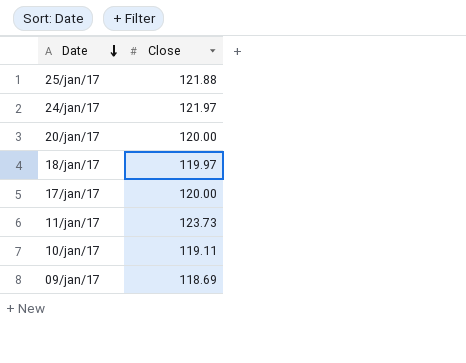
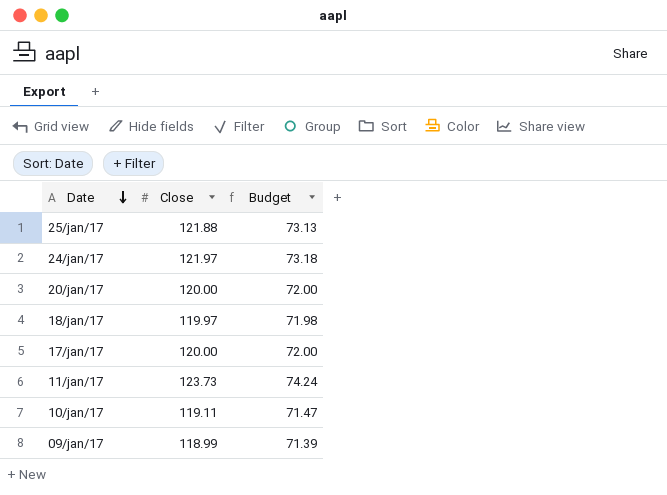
column Budget | formula: none -> [Close] * 0.6
09/jan/17 | Close: 118.69 -> 118.99

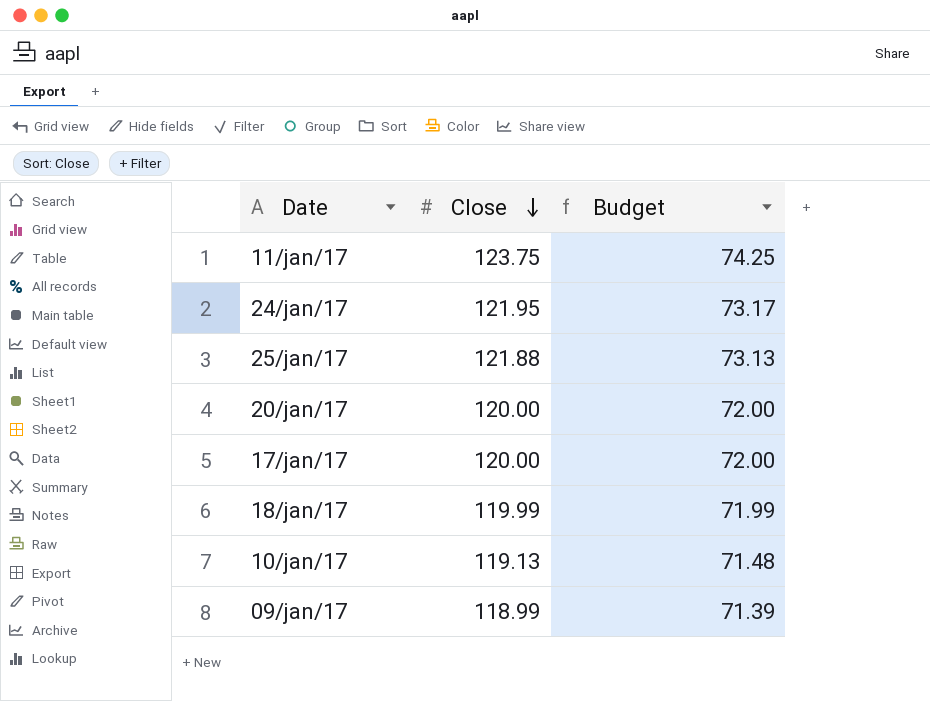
row order: Date descending -> Close descending
11/jan/17 | Close: 123.73 -> 123.75
11/jan/17 | Budget: 74.24 -> 74.25
24/jan/17 | Close: 121.97 -> 121.95
24/jan/17 | Budget: 73.18 -> 73.17
18/jan/17 | Close: 119.97 -> 119.99
18/jan/17 | Budget: 71.98 -> 71.99
10/jan/17 | Close: 119.11 -> 119.13
10/jan/17 | Budget: 71.47 -> 71.48

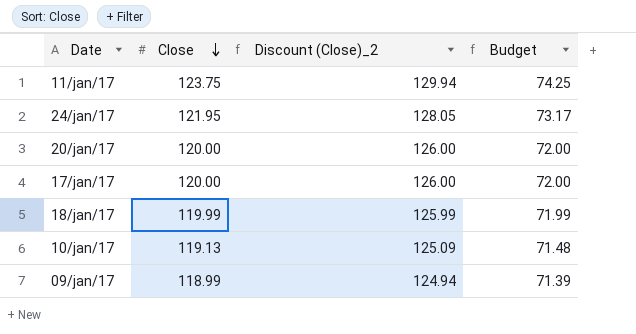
column Discount (Close)_2 | formula: none -> [Close] * 1.05
row 25/jan/17: 121.88 | 73.13 -> none

